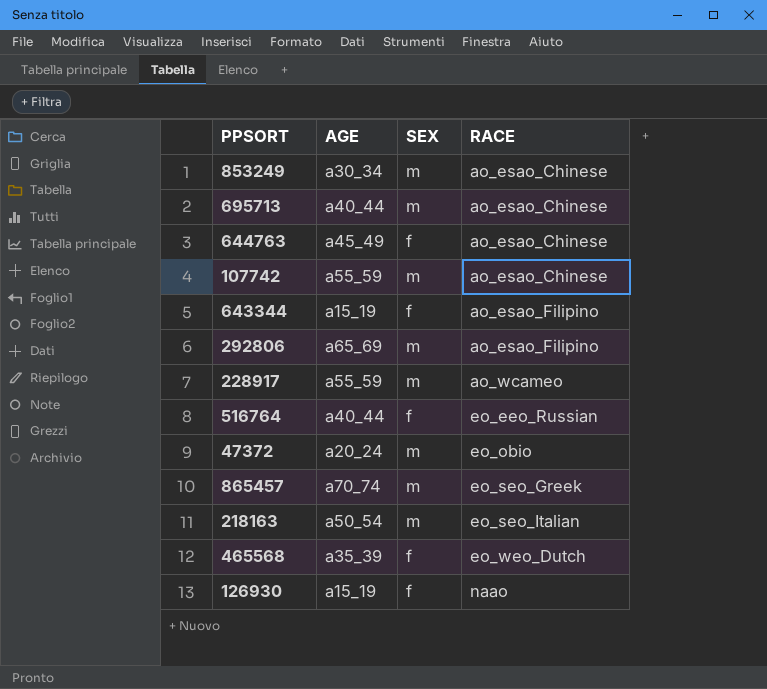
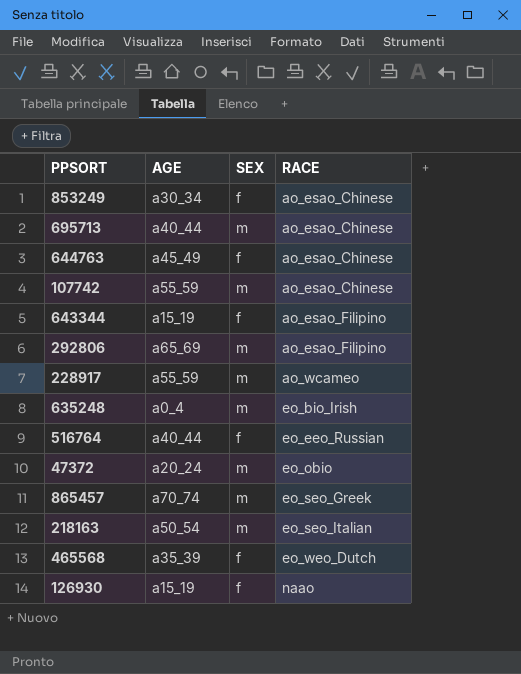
853249 | SEX: m -> f
row 635248: none -> a0_4 | m | eo_bio_Irish

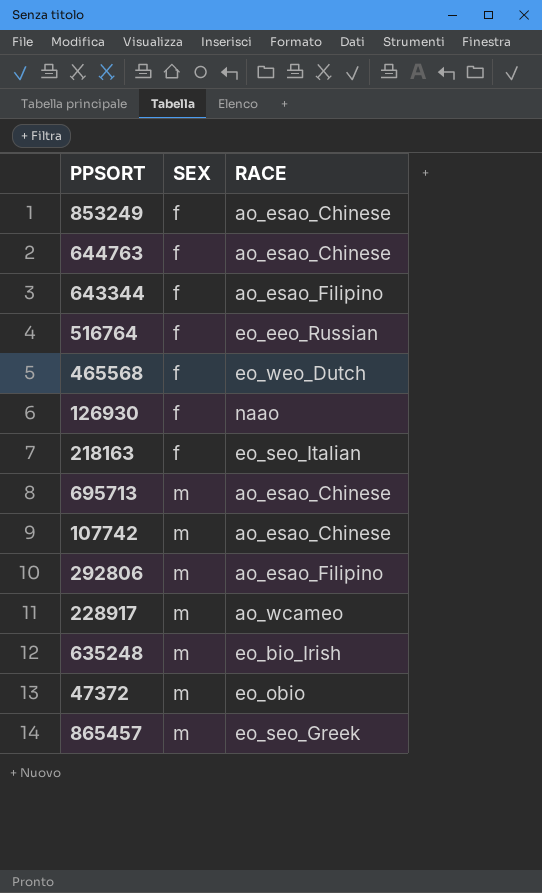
row order: RACE ascending -> SEX ascending
column AGE | position: 2 -> none
218163 | SEX: m -> f

